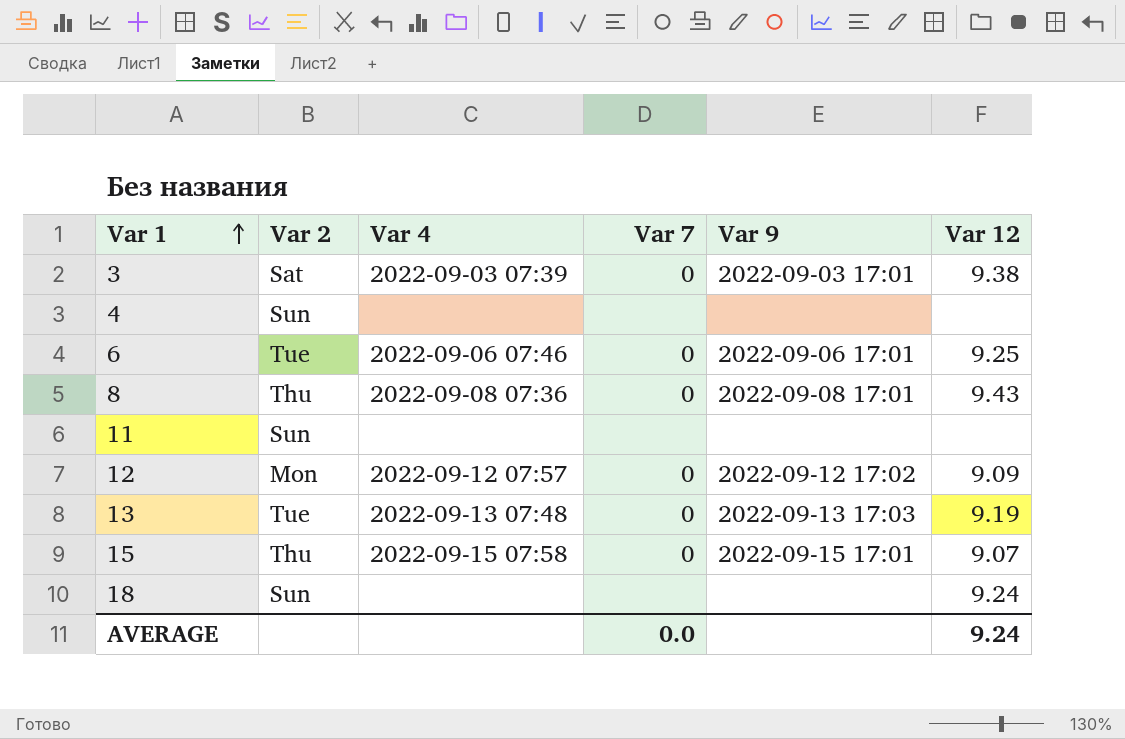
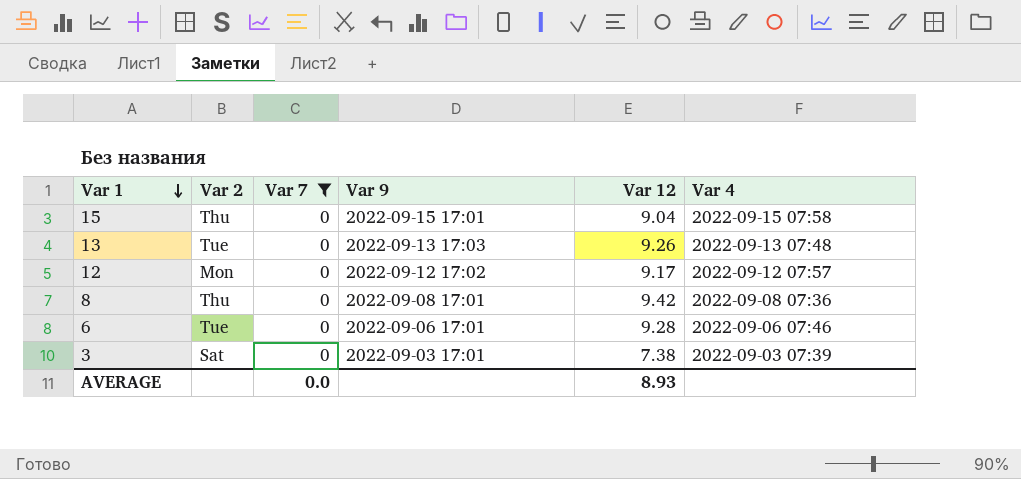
filter: none -> Var 7 = 0
row order: Var 1 ascending -> Var 1 descending
column Var 4 | position: 3 -> 6
15 | Var 12: 9.07 -> 9.04
13 | Var 12: 9.19 -> 9.26
12 | Var 12: 9.09 -> 9.17
8 | Var 12: 9.43 -> 9.42
6 | Var 12: 9.25 -> 9.28
3 | Var 12: 9.38 -> 7.38
AVERAGE | Var 12: 9.24 -> 8.93

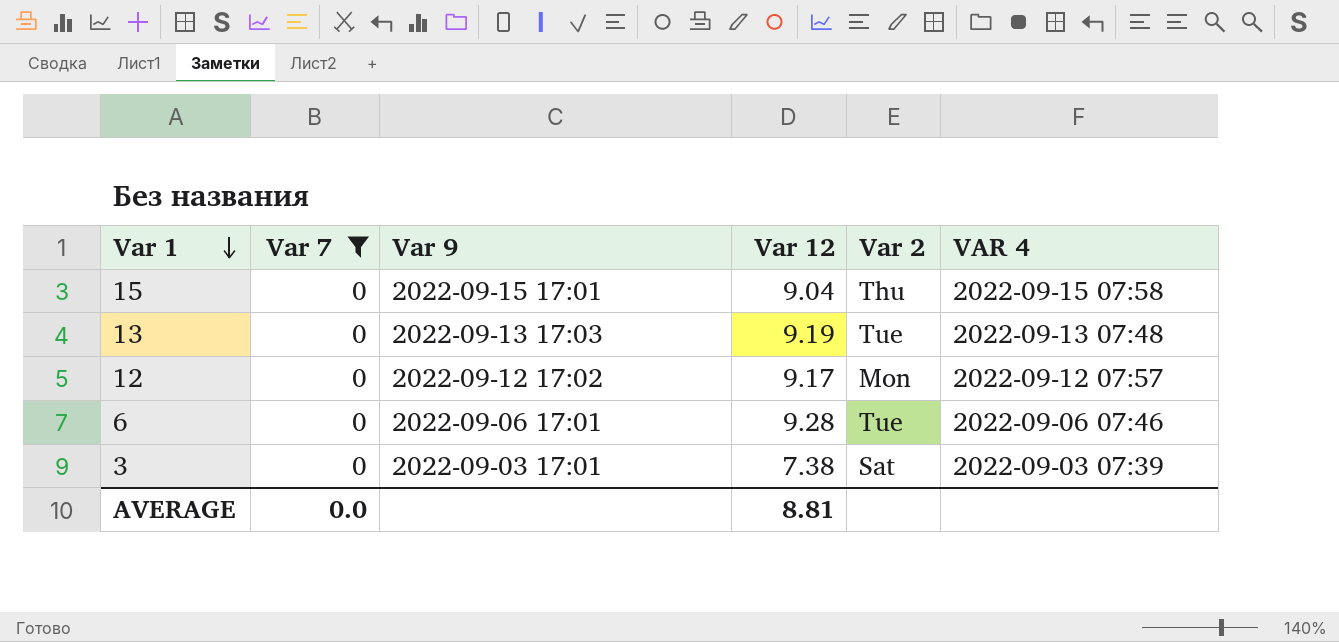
column Var 2 | position: 2 -> 5
column name: Var 4 -> VAR 4
row 8: Thu | 0 | 2022-09-08 17:01 | 9.42 | 2022-09-08 07:36 -> none
13 | Var 12: 9.26 -> 9.19
AVERAGE | Var 12: 8.93 -> 8.81

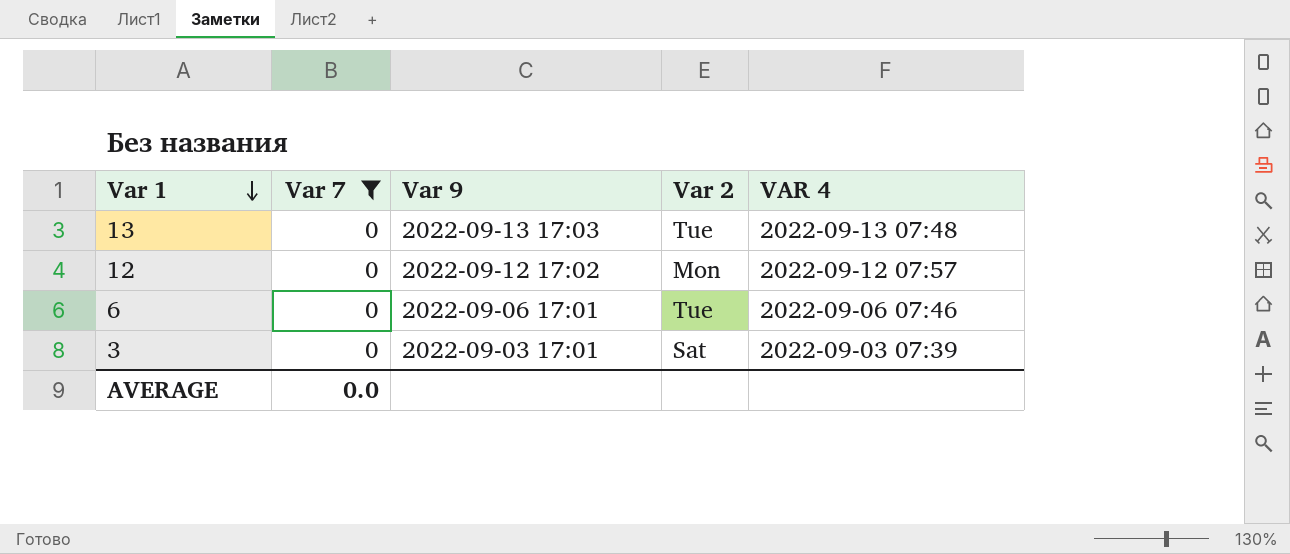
column Var 12 | position: 4 -> none
row 15: 0 | 2022-09-15 17:01 | 9.04 | Thu | 2022-09-15 07:58 -> none

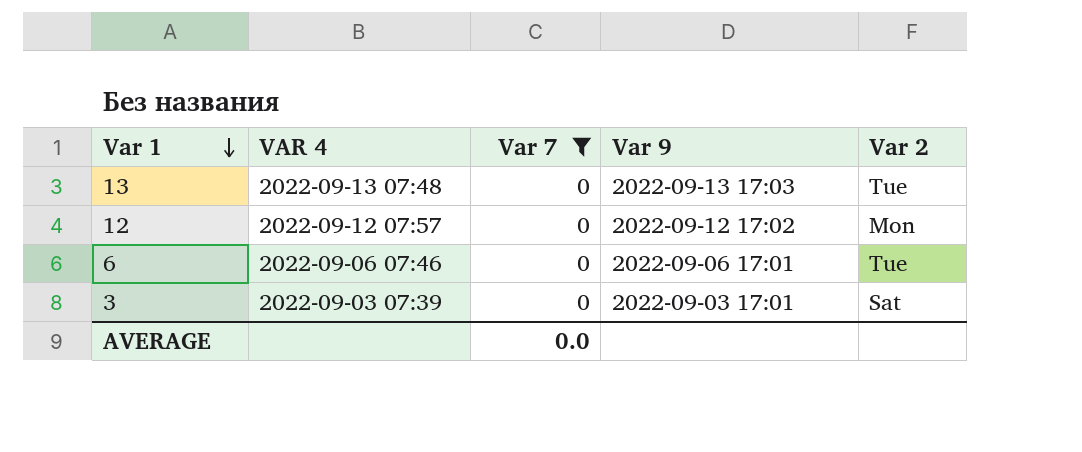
column VAR 4 | position: 5 -> 2

